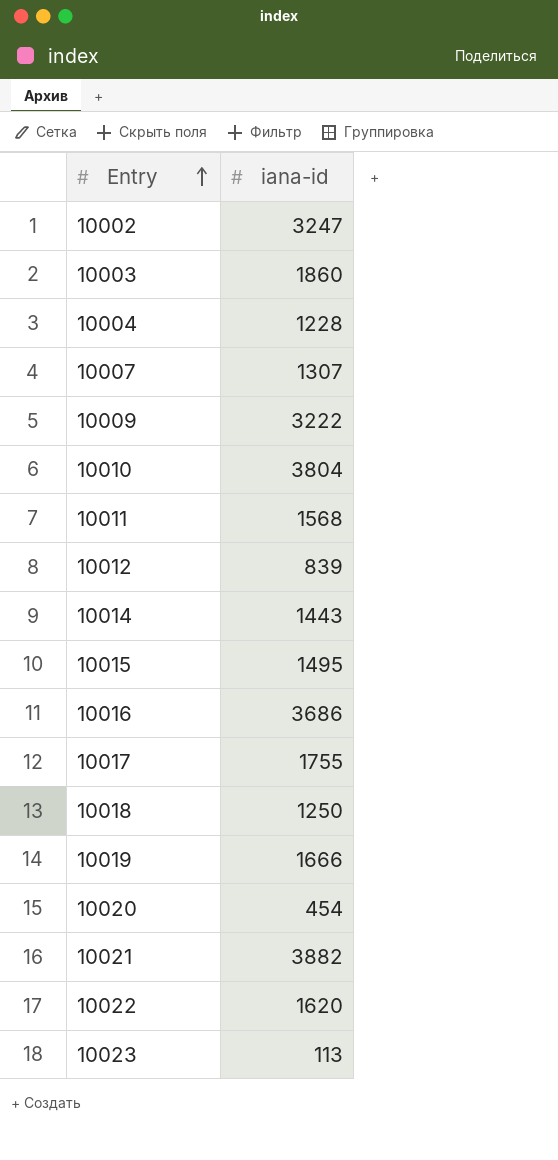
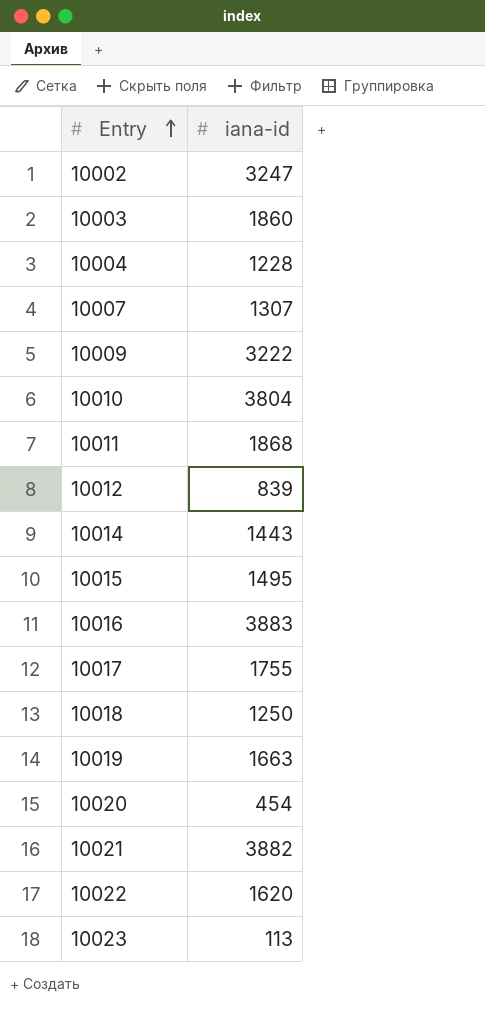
10011 | iana-id: 1568 -> 1868
10016 | iana-id: 3686 -> 3883
10019 | iana-id: 1666 -> 1663

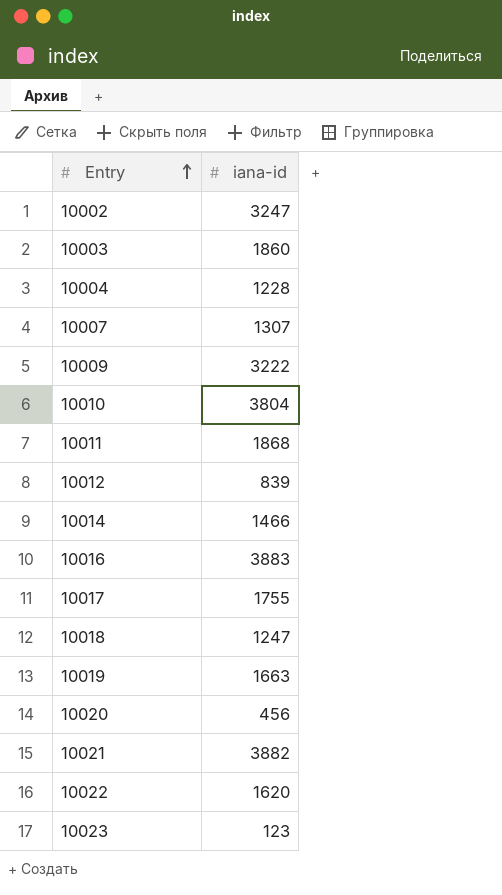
row 10015: 1495 -> none
10014 | iana-id: 1443 -> 1466
10018 | iana-id: 1250 -> 1247
10020 | iana-id: 454 -> 456
10023 | iana-id: 113 -> 123

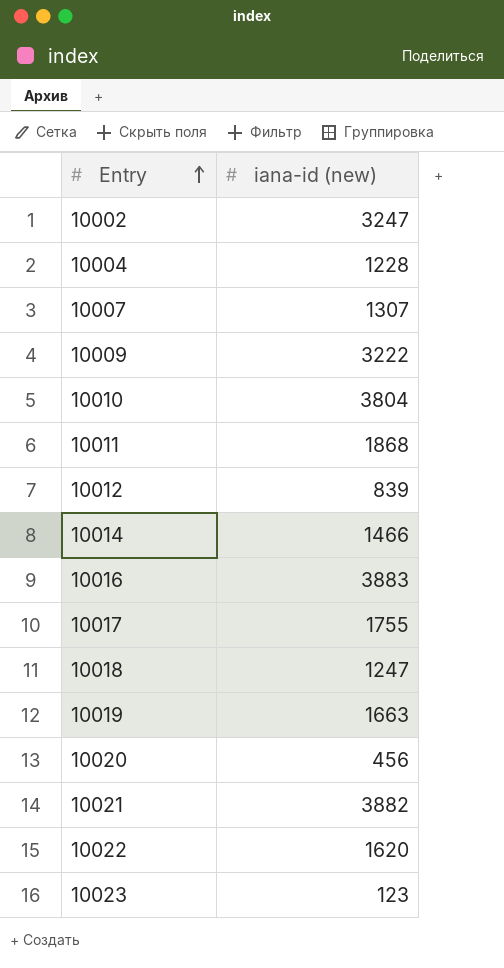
column name: iana-id -> iana-id (new)
row 10003: 1860 -> none

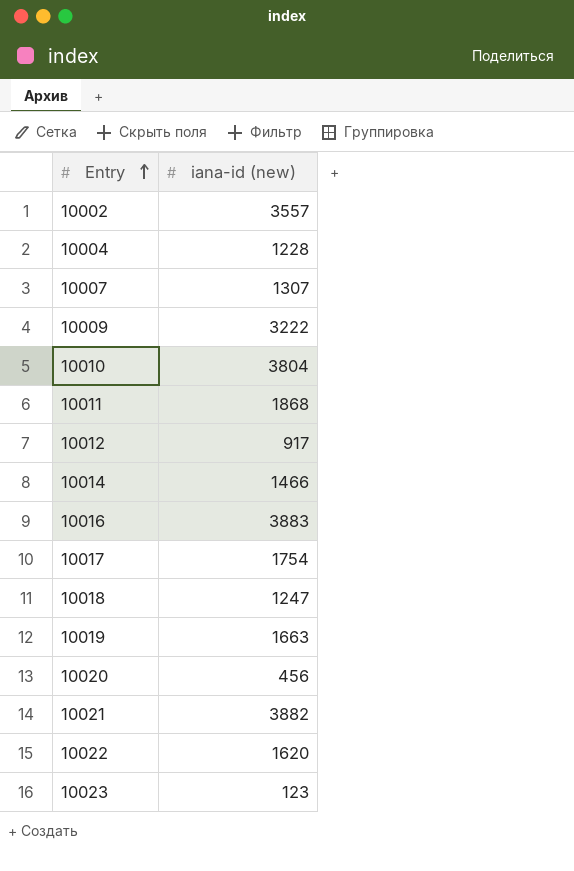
10002 | iana-id (new): 3247 -> 3557
10012 | iana-id (new): 839 -> 917
10017 | iana-id (new): 1755 -> 1754

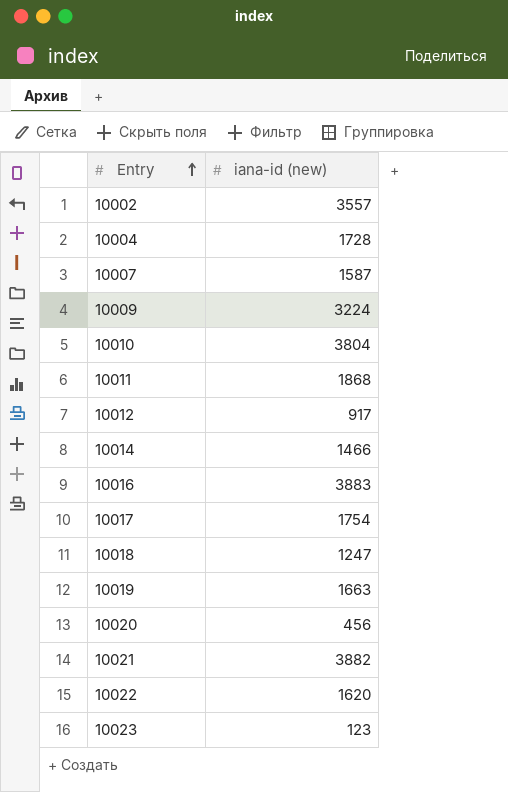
10004 | iana-id (new): 1228 -> 1728
10007 | iana-id (new): 1307 -> 1587
10009 | iana-id (new): 3222 -> 3224

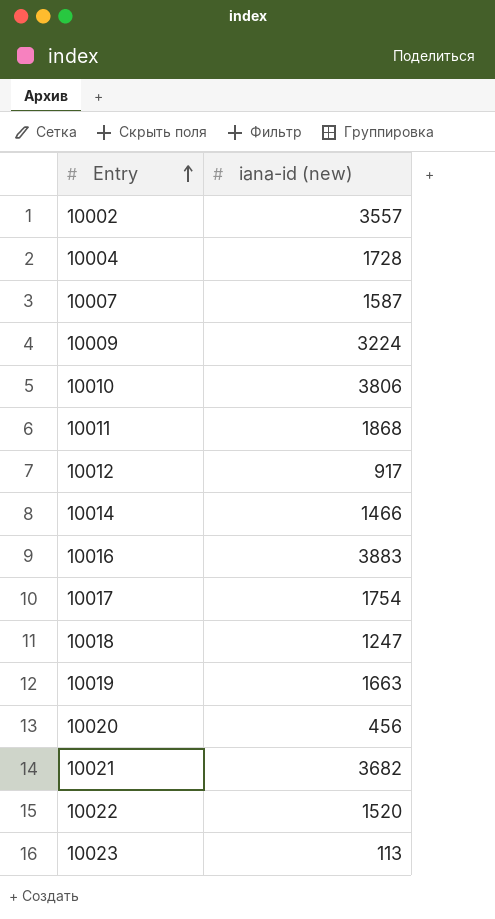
10010 | iana-id (new): 3804 -> 3806
10021 | iana-id (new): 3882 -> 3682
10022 | iana-id (new): 1620 -> 1520
10023 | iana-id (new): 123 -> 113

